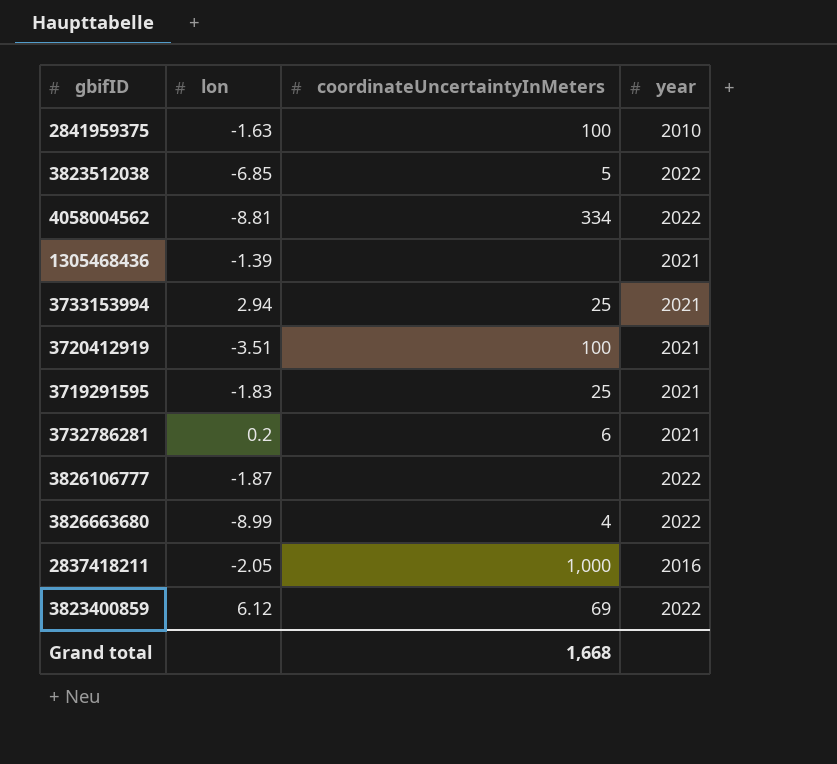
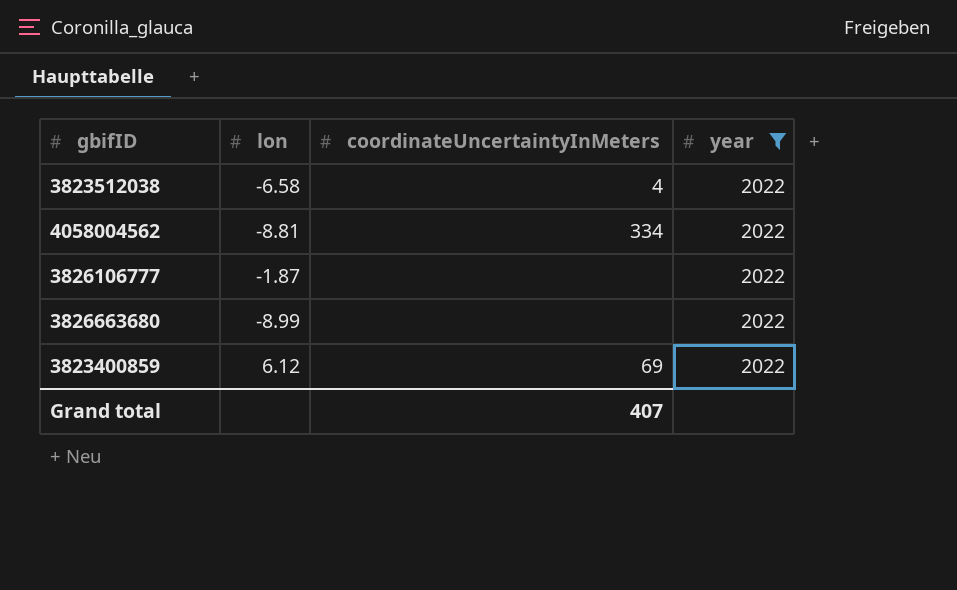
filter: none -> year = 2022
3823512038 | lon: -6.85 -> -6.58
3823512038 | coordinateUncertaintyInMeters: 5 -> 4
3826663680 | coordinateUncertaintyInMeters: 4 -> none
Grand total | coordinateUncertaintyInMeters: 1,668 -> 407

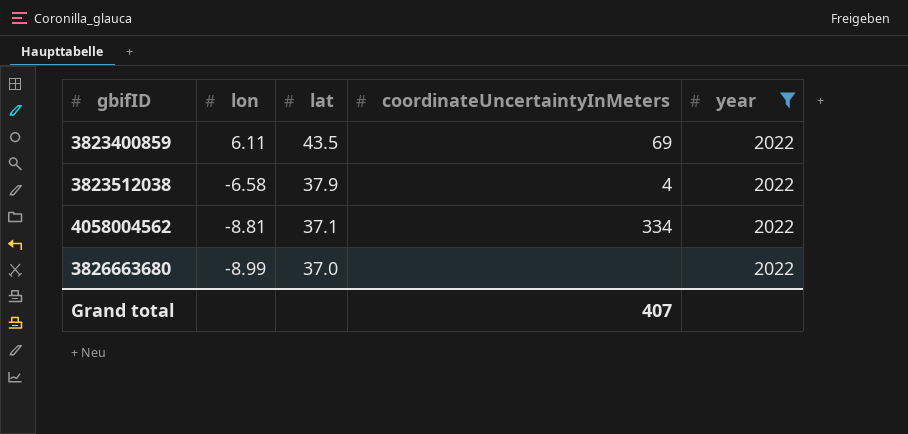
row order: none -> lon descending
column lat | position: none -> 3
row 3826106777: -1.87 | none | 2022 -> none
3823400859 | lon: 6.12 -> 6.11

